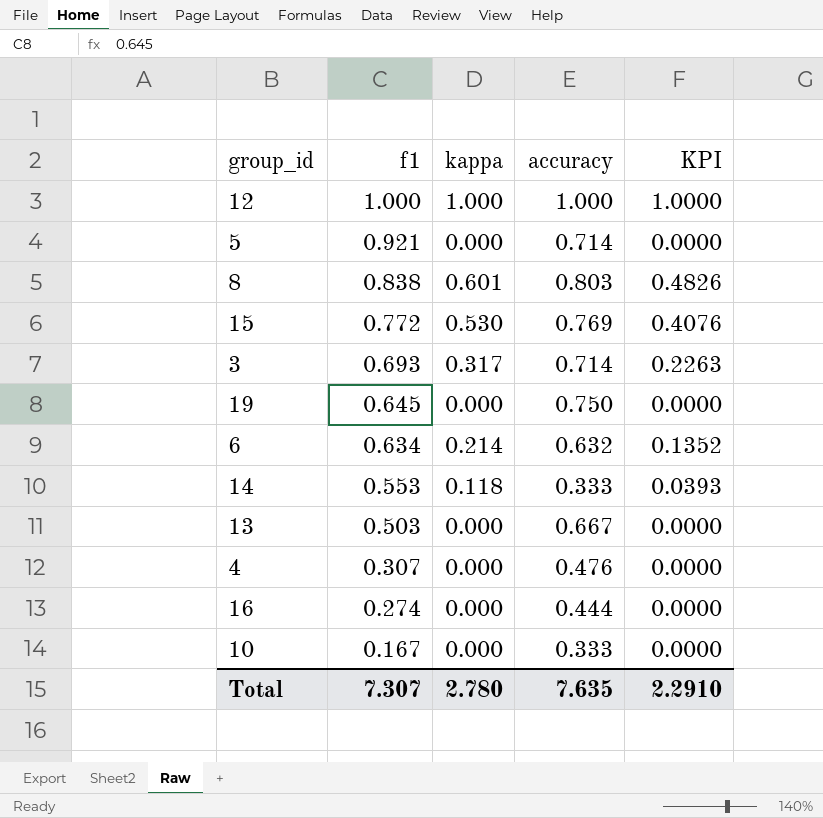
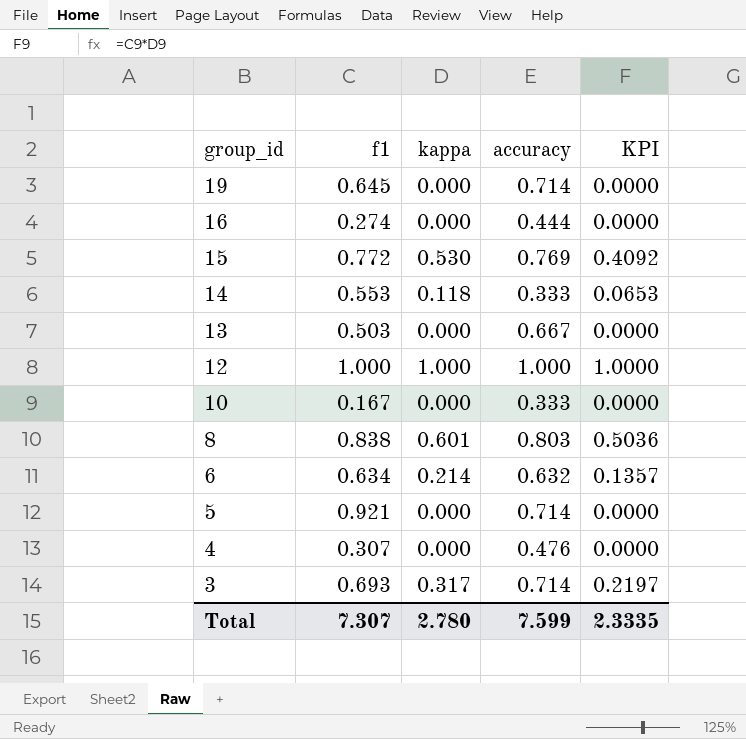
row order: f1 descending -> group_id descending
column KPI | formula: [kappa] * [accuracy] -> [f1] * [kappa]
19 | accuracy: 0.750 -> 0.714
Total | accuracy: 7.635 -> 7.599
Total | KPI: 2.2910 -> 2.3335

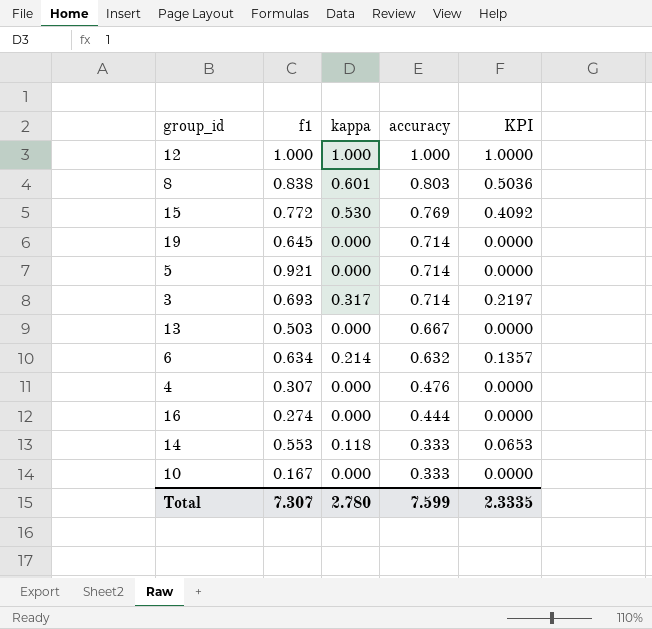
row order: group_id descending -> accuracy descending

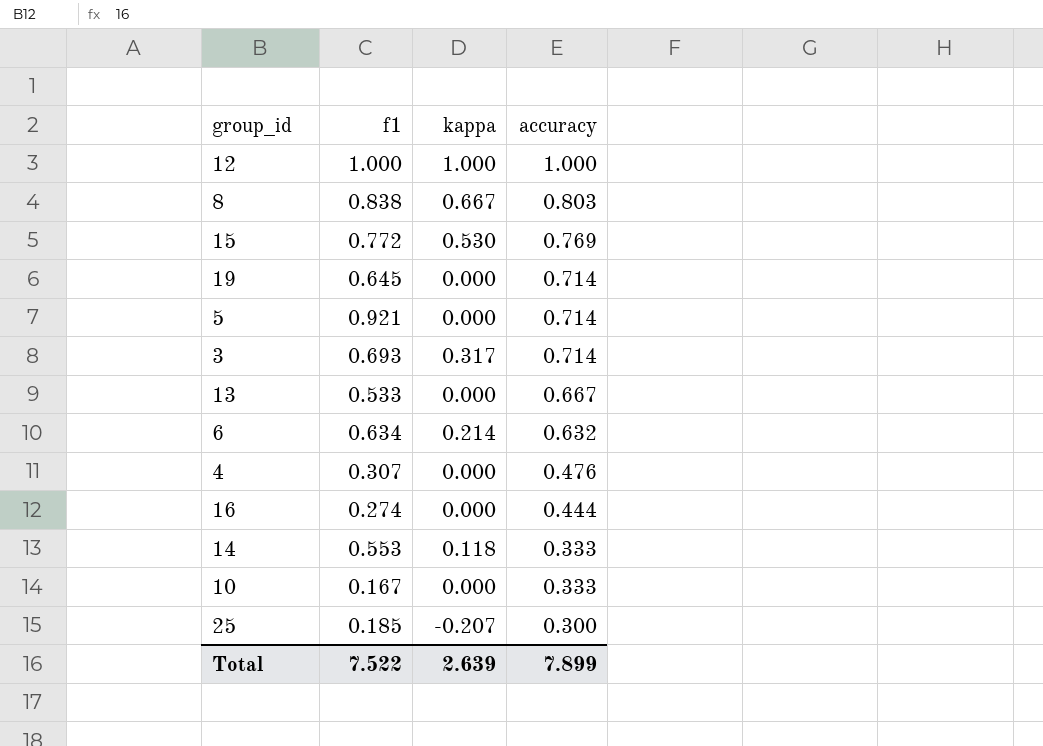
column KPI | formula: [f1] * [kappa] -> none
8 | kappa: 0.601 -> 0.667
13 | f1: 0.503 -> 0.533
row 25: none -> 0.185 | -0.207 | 0.300
Total | f1: 7.307 -> 7.522
Total | kappa: 2.780 -> 2.639
Total | accuracy: 7.599 -> 7.899

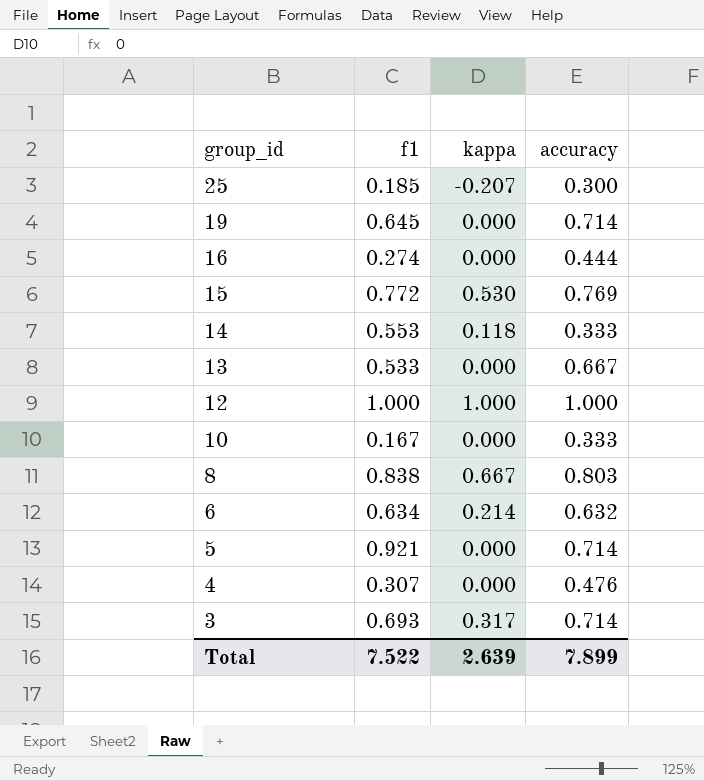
row order: accuracy descending -> group_id descending

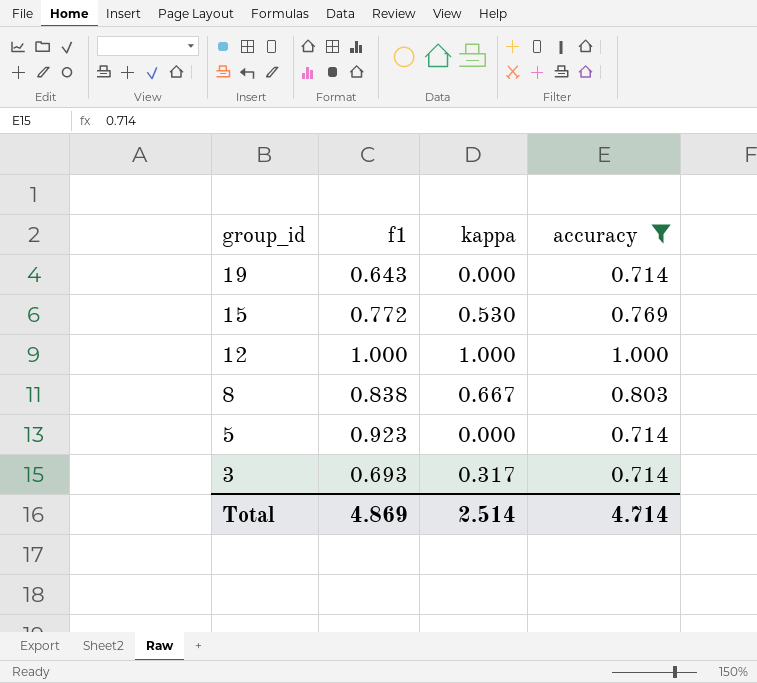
filter: none -> accuracy >= 0.714
19 | f1: 0.645 -> 0.643
5 | f1: 0.921 -> 0.923
Total | f1: 7.522 -> 4.869
Total | kappa: 2.639 -> 2.514
Total | accuracy: 7.899 -> 4.714

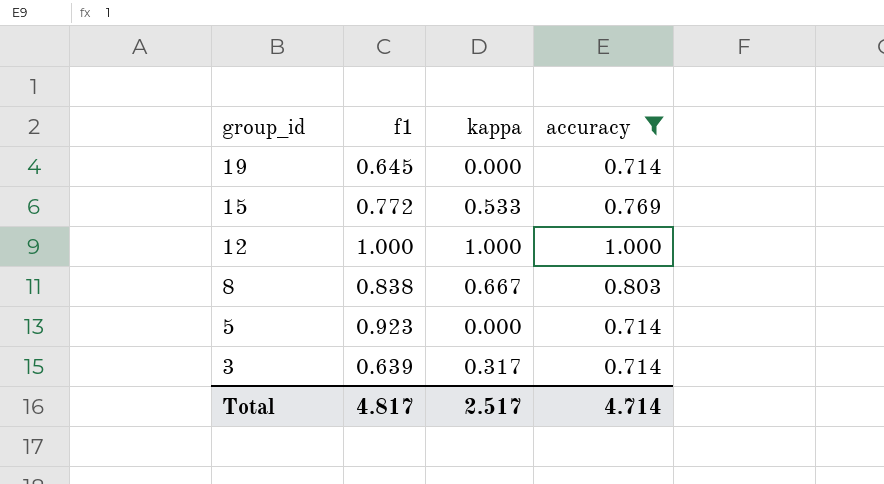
19 | f1: 0.643 -> 0.645
15 | kappa: 0.530 -> 0.533
3 | f1: 0.693 -> 0.639
Total | f1: 4.869 -> 4.817
Total | kappa: 2.514 -> 2.517

